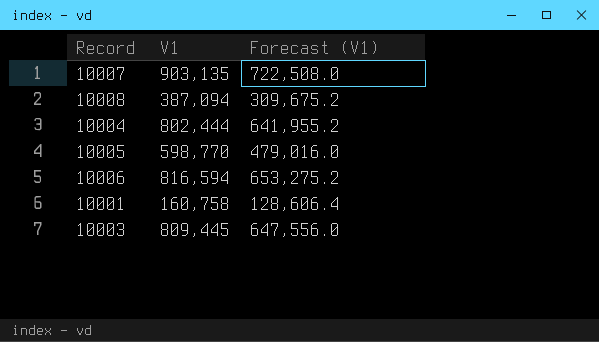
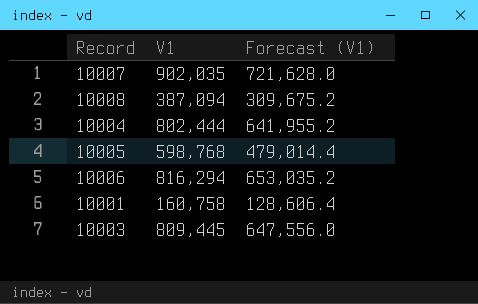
10007 | V1: 903,135 -> 902,035
10007 | Forecast (V1): 722,508.0 -> 721,628.0
10005 | V1: 598,770 -> 598,768
10005 | Forecast (V1): 479,016.0 -> 479,014.4
10006 | V1: 816,594 -> 816,294
10006 | Forecast (V1): 653,275.2 -> 653,035.2

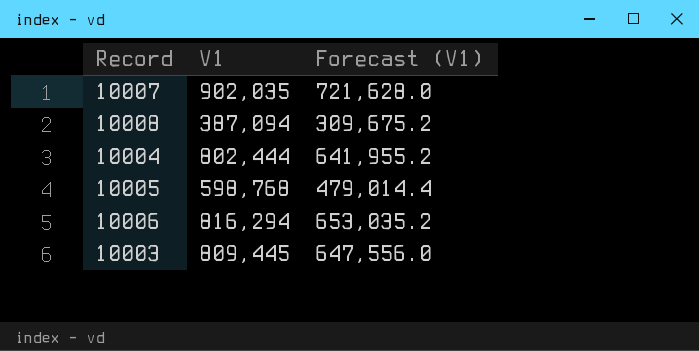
row 10001: 160,758 | 128,606.4 -> none

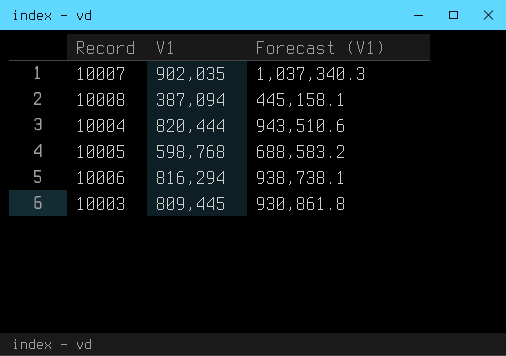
column Forecast (V1) | formula: [V1] * 0.8 -> [V1] * 1.15
10004 | V1: 802,444 -> 820,444

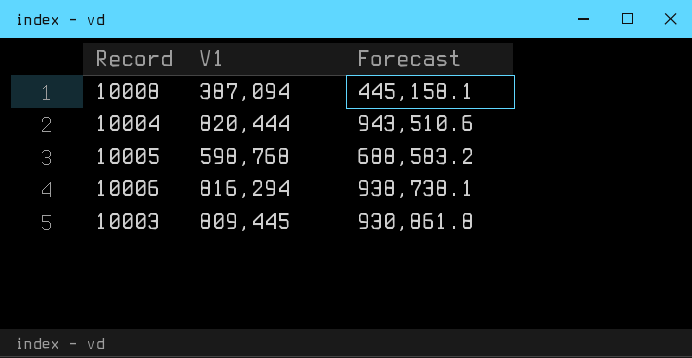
column name: Forecast (V1) -> Forecast
row 10007: 902,035 | 1,037,340.3 -> none

